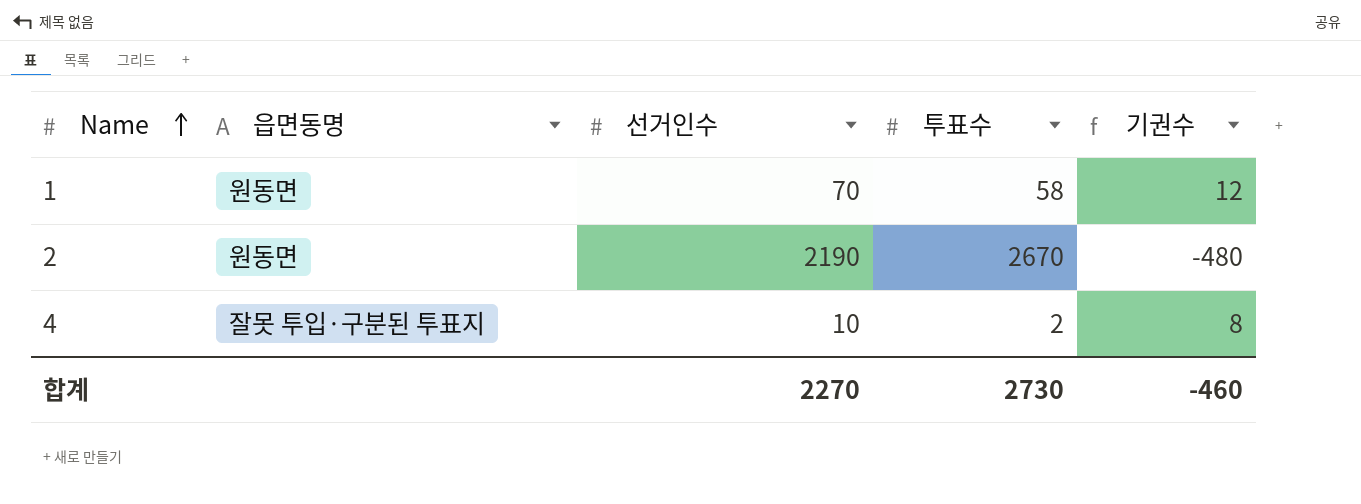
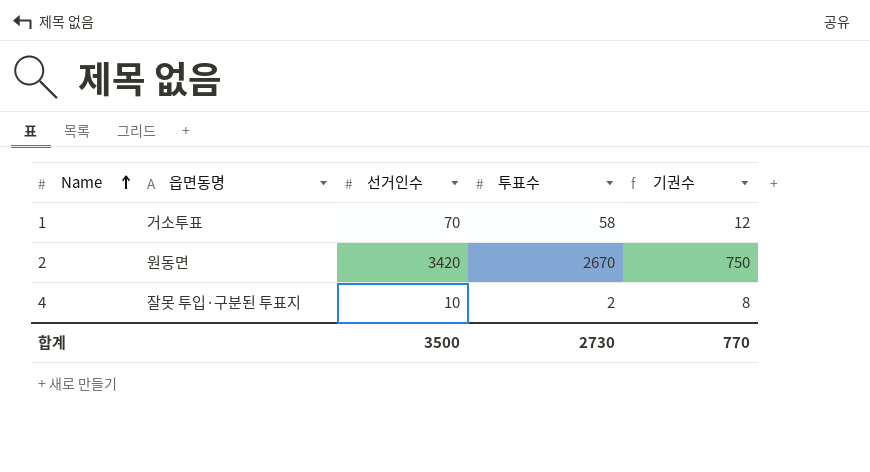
1 | 읍면동명: 원동면 -> 거소투표
2 | 선거인수: 2190 -> 3420
2 | 기권수: -480 -> 750
합계 | 선거인수: 2270 -> 3500
합계 | 기권수: -460 -> 770

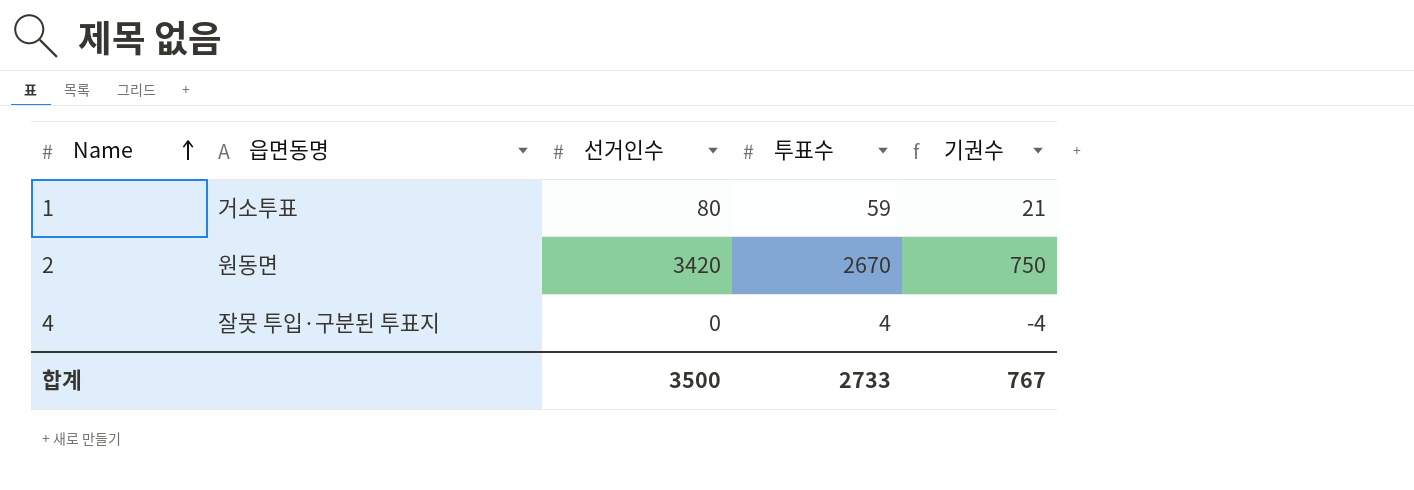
1 | 선거인수: 70 -> 80
1 | 투표수: 58 -> 59
1 | 기권수: 12 -> 21
4 | 선거인수: 10 -> 0
4 | 투표수: 2 -> 4
4 | 기권수: 8 -> -4
합계 | 투표수: 2730 -> 2733
합계 | 기권수: 770 -> 767

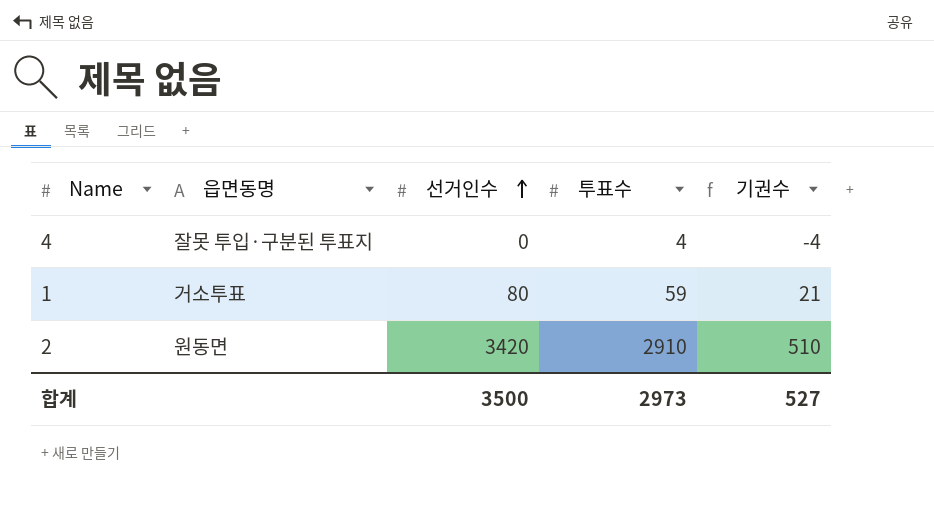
row order: Name ascending -> 선거인수 ascending
2 | 투표수: 2670 -> 2910
2 | 기권수: 750 -> 510
합계 | 투표수: 2733 -> 2973
합계 | 기권수: 767 -> 527

